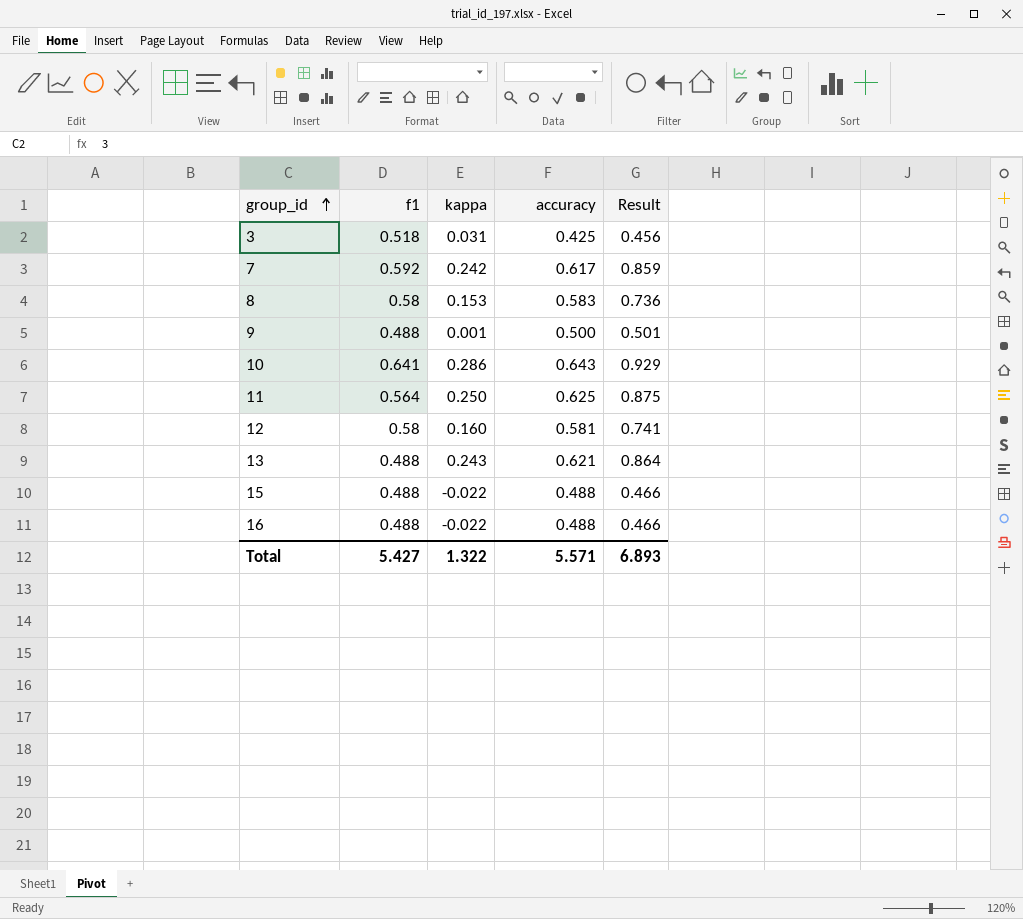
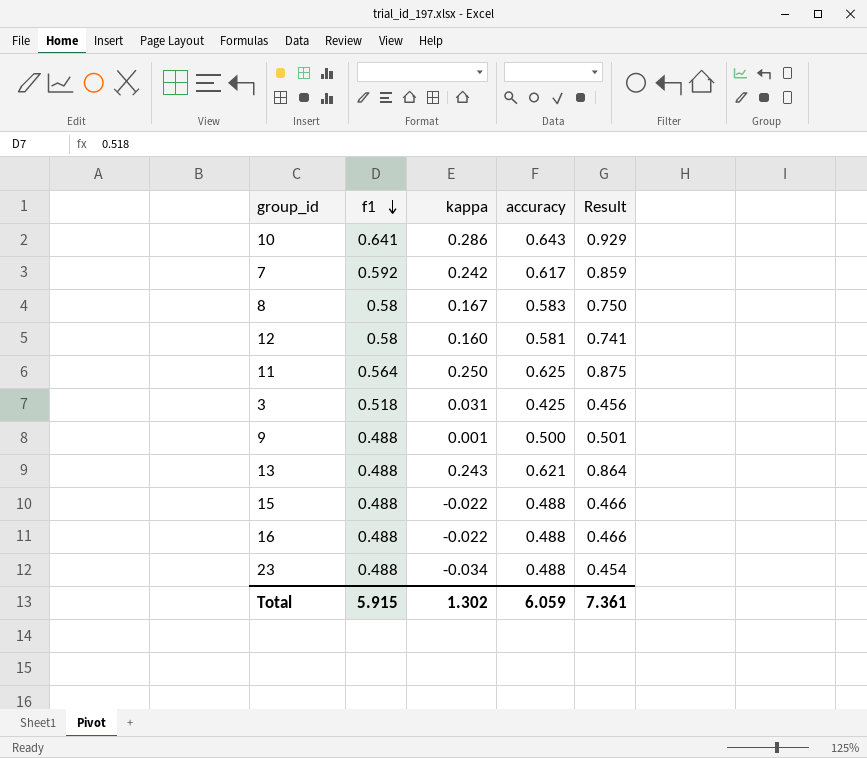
row order: group_id ascending -> f1 descending
8 | kappa: 0.153 -> 0.167
8 | Result: 0.736 -> 0.750
row 23: none -> 0.488 | -0.034 | 0.488 | 0.454
Total | f1: 5.427 -> 5.915
Total | kappa: 1.322 -> 1.302
Total | accuracy: 5.571 -> 6.059
Total | Result: 6.893 -> 7.361

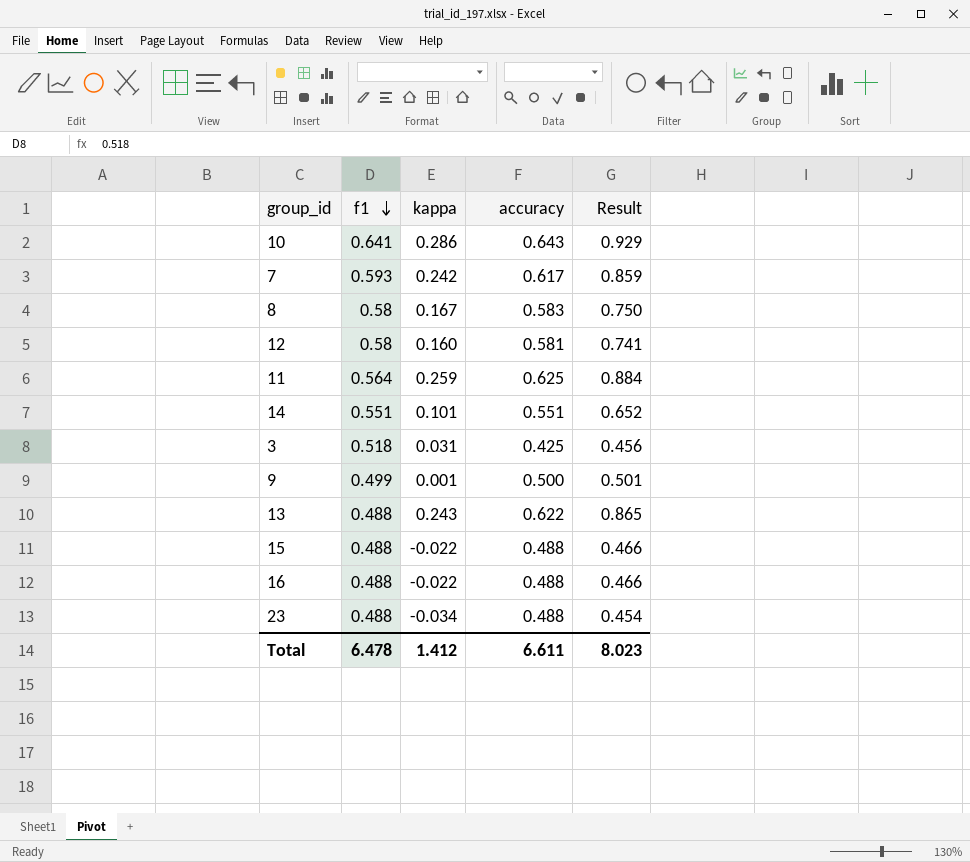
7 | f1: 0.592 -> 0.593
11 | kappa: 0.250 -> 0.259
11 | Result: 0.875 -> 0.884
row 14: none -> 0.551 | 0.101 | 0.551 | 0.652
9 | f1: 0.488 -> 0.499
13 | accuracy: 0.621 -> 0.622
13 | Result: 0.864 -> 0.865
Total | f1: 5.915 -> 6.478
Total | kappa: 1.302 -> 1.412
Total | accuracy: 6.059 -> 6.611
Total | Result: 7.361 -> 8.023

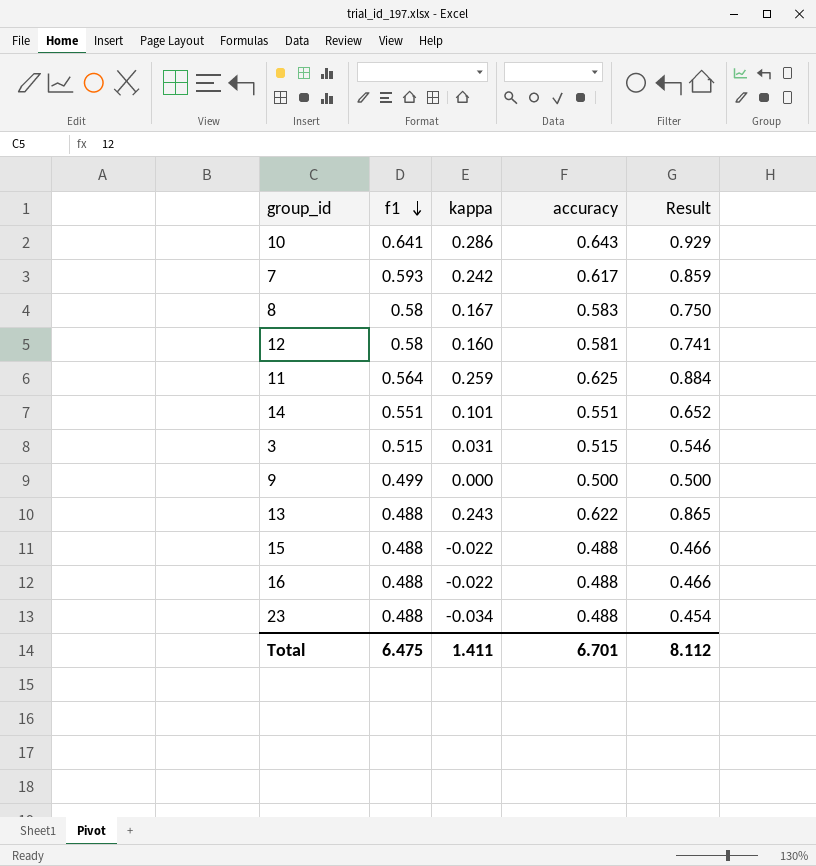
3 | f1: 0.518 -> 0.515
3 | accuracy: 0.425 -> 0.515
3 | Result: 0.456 -> 0.546
9 | kappa: 0.001 -> 0.000
9 | Result: 0.501 -> 0.500
Total | f1: 6.478 -> 6.475
Total | kappa: 1.412 -> 1.411
Total | accuracy: 6.611 -> 6.701
Total | Result: 8.023 -> 8.112

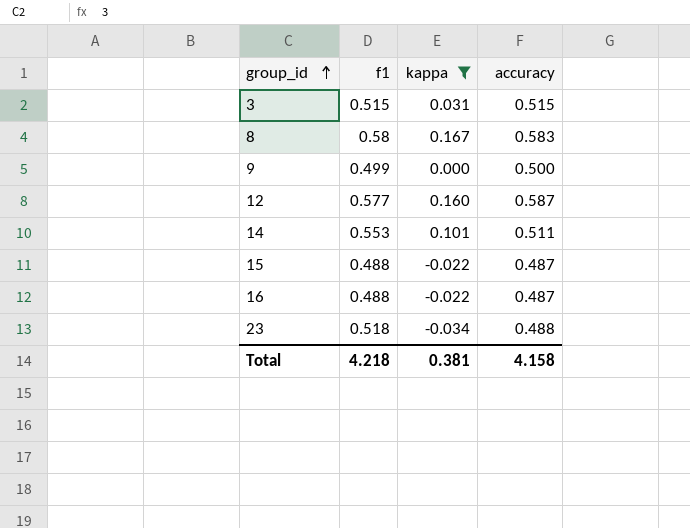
filter: none -> kappa <= 0.167
row order: f1 descending -> group_id ascending
column Result | formula: [kappa] + [accuracy] -> none
12 | f1: 0.58 -> 0.577
12 | accuracy: 0.581 -> 0.587
14 | f1: 0.551 -> 0.553
14 | accuracy: 0.551 -> 0.511
15 | accuracy: 0.488 -> 0.487
16 | accuracy: 0.488 -> 0.487
23 | f1: 0.488 -> 0.518
Total | f1: 6.475 -> 4.218
Total | kappa: 1.411 -> 0.381
Total | accuracy: 6.701 -> 4.158

